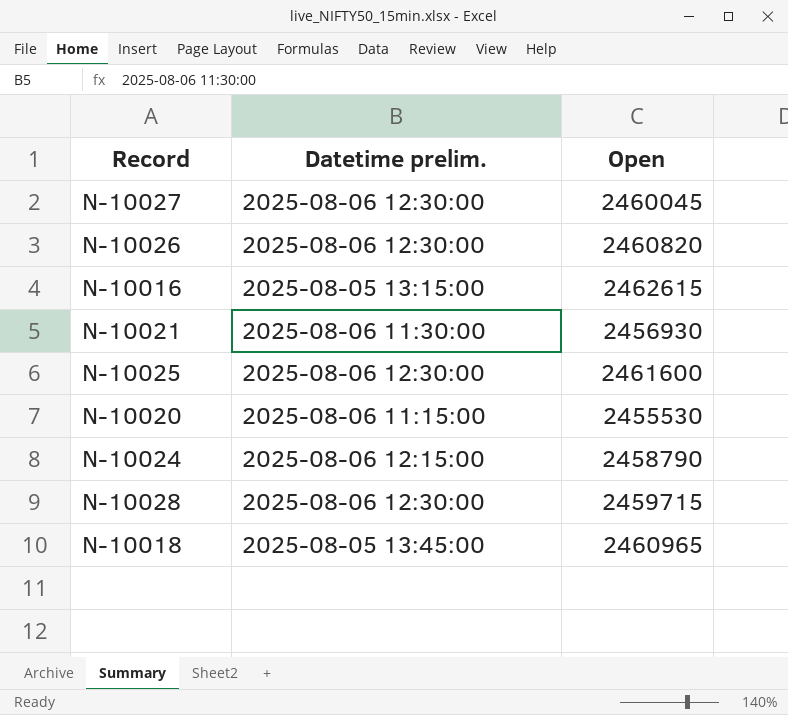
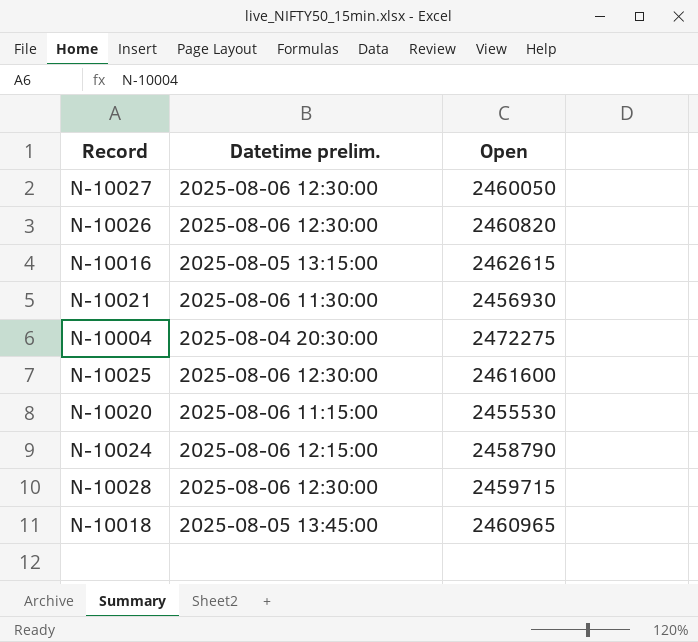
N-10027 | Open: 2460045 -> 2460050
row N-10004: none -> 2025-08-04 20:30:00 | 2472275

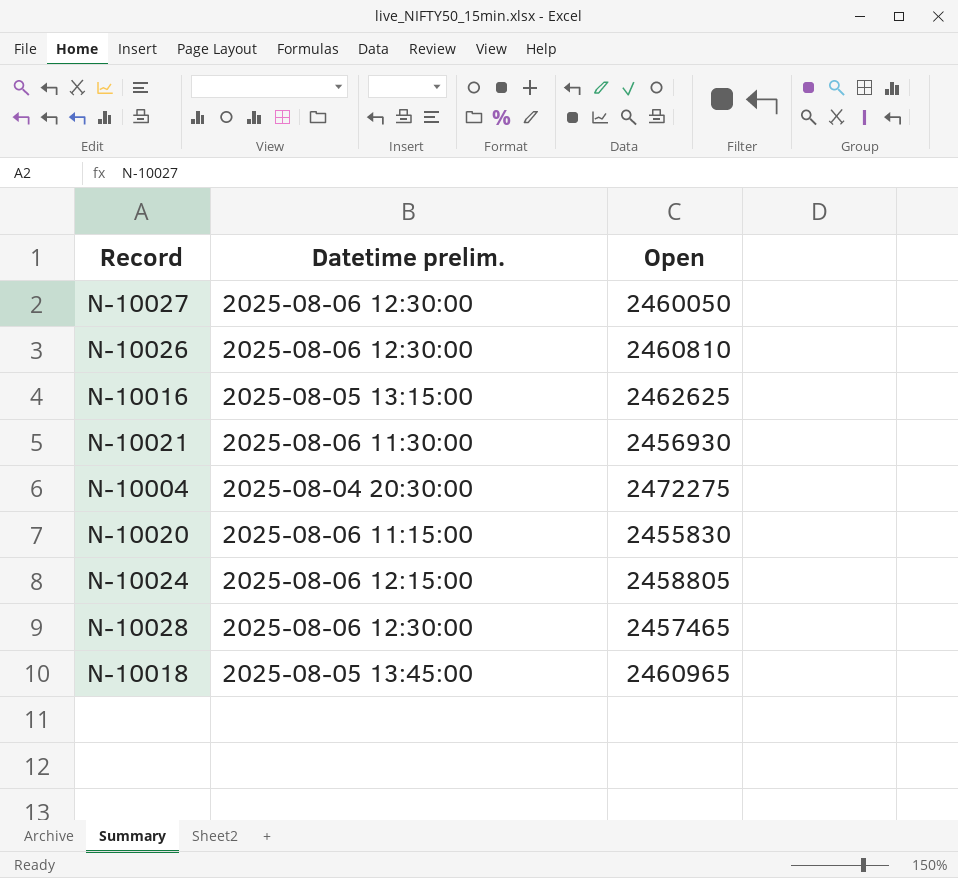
row N-10025: 2025-08-06 12:30:00 | 2461600 -> none
N-10026 | Open: 2460820 -> 2460810
N-10016 | Open: 2462615 -> 2462625
N-10020 | Open: 2455530 -> 2455830
N-10024 | Open: 2458790 -> 2458805
N-10028 | Open: 2459715 -> 2457465

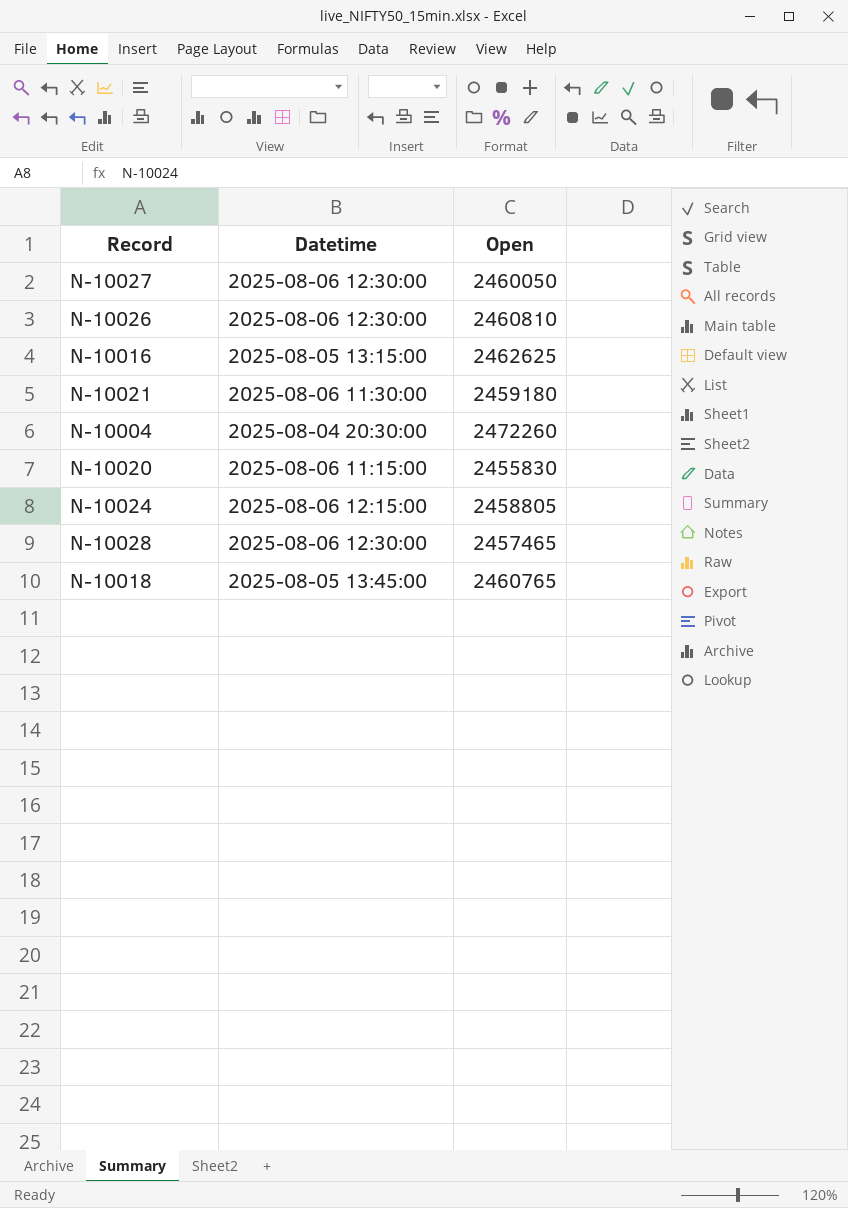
column name: Datetime prelim. -> Datetime
N-10021 | Open: 2456930 -> 2459180
N-10004 | Open: 2472275 -> 2472260
N-10018 | Open: 2460965 -> 2460765

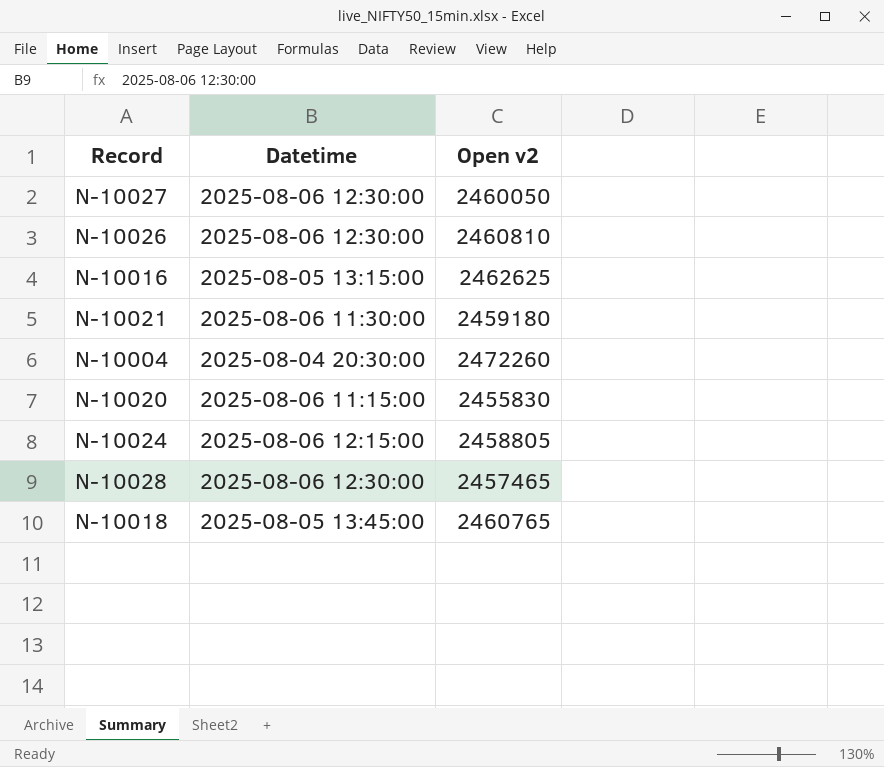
column name: Open -> Open v2

